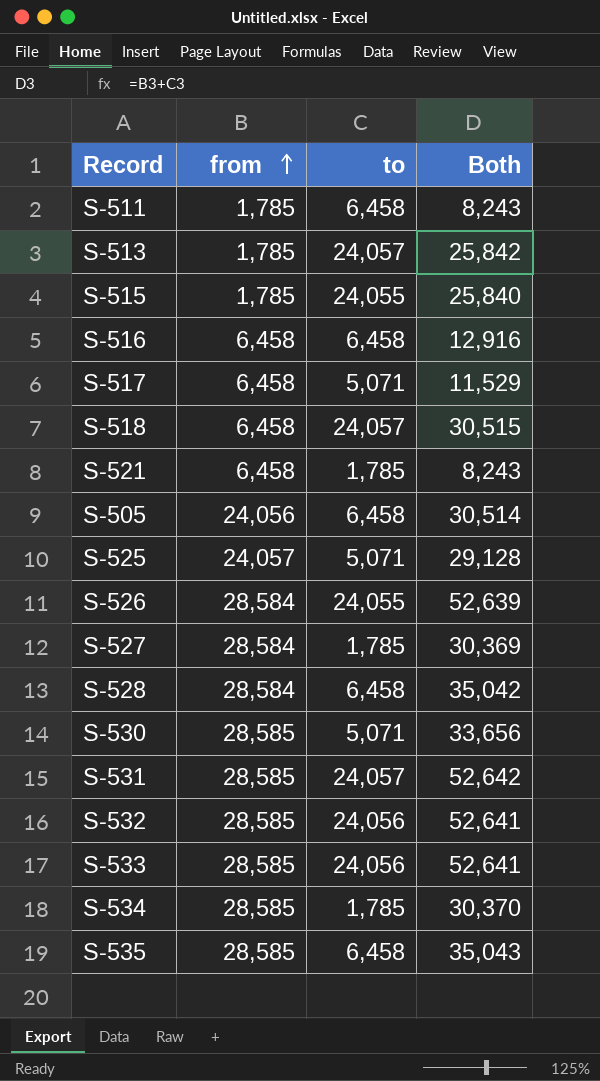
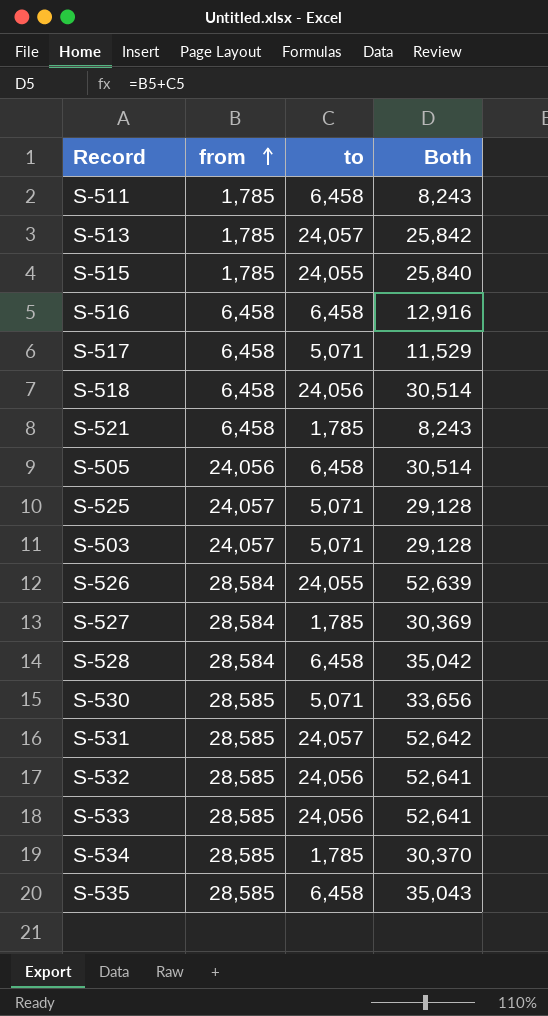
S-518 | to: 24,057 -> 24,056
S-518 | Both: 30,515 -> 30,514
row S-503: none -> 24,057 | 5,071 | 29,128

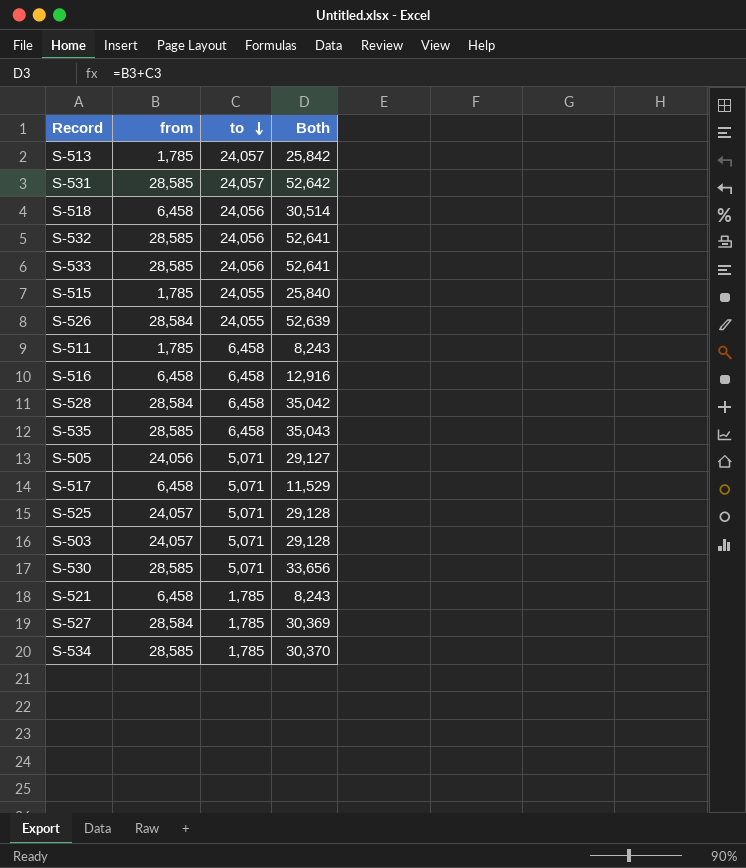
row order: from ascending -> to descending
S-505 | to: 6,458 -> 5,071
S-505 | Both: 30,514 -> 29,127

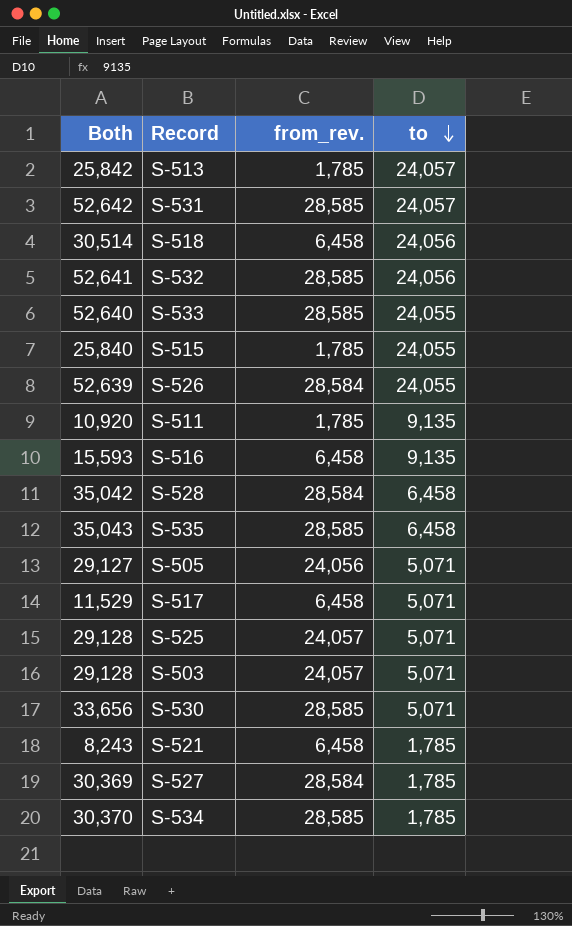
column Both | position: 4 -> 1
column name: from -> from_rev.
S-533 | Both: 52,641 -> 52,640
S-533 | to: 24,056 -> 24,055
S-511 | Both: 8,243 -> 10,920
S-511 | to: 6,458 -> 9,135
S-516 | Both: 12,916 -> 15,593
S-516 | to: 6,458 -> 9,135

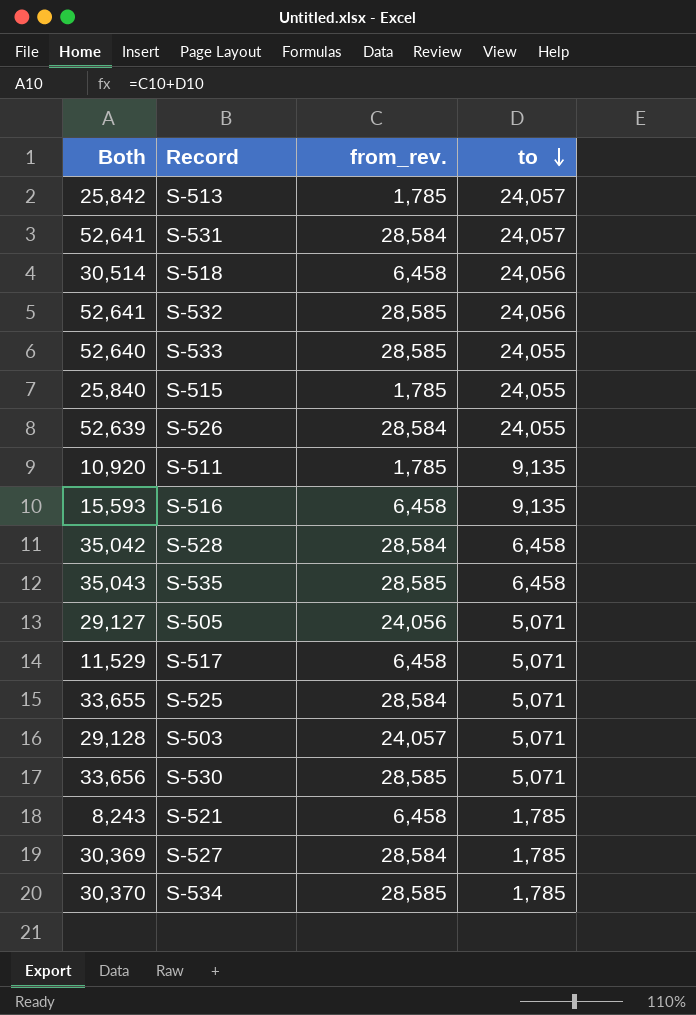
S-531 | Both: 52,642 -> 52,641
S-531 | from_rev.: 28,585 -> 28,584
S-525 | Both: 29,128 -> 33,655
S-525 | from_rev.: 24,057 -> 28,584

